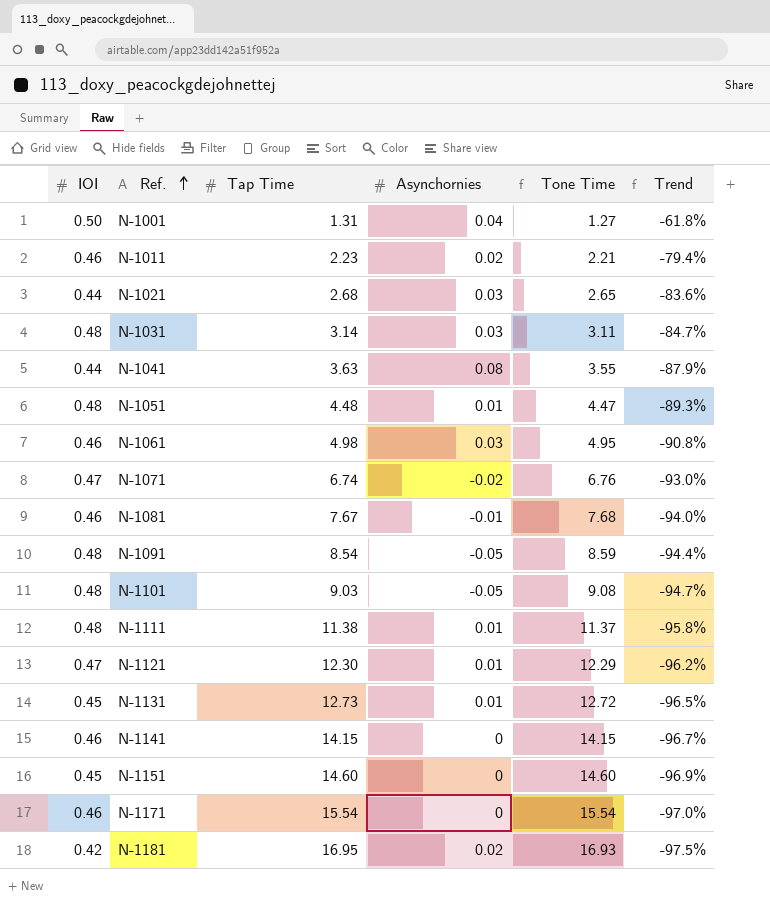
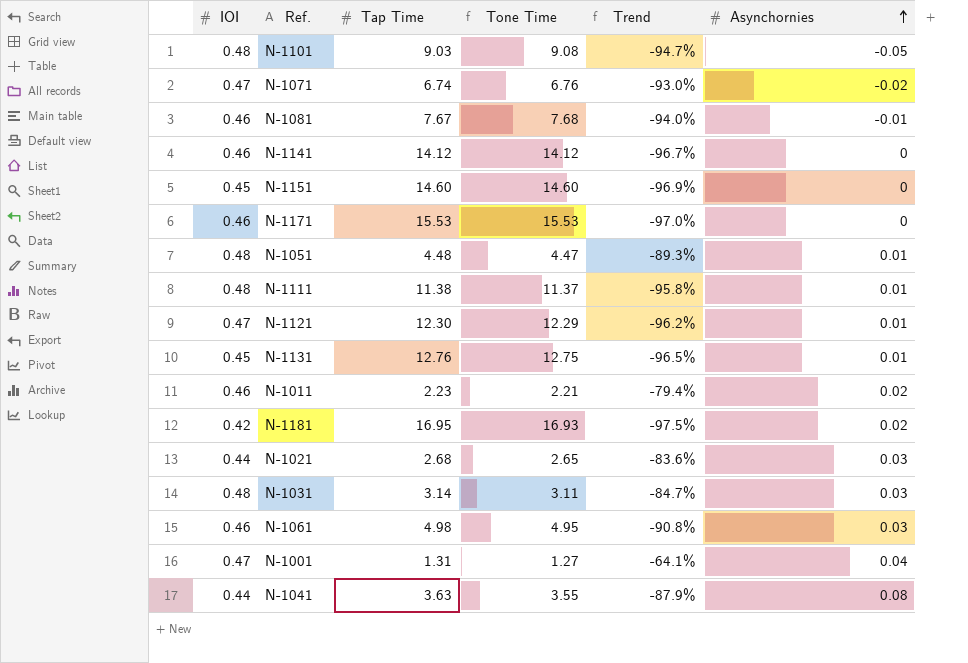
row order: Ref. ascending -> Asynchornies ascending
column Asynchornies | position: 4 -> 6
row N-1091: 0.48 | 8.54 | -0.05 | 8.59 | -94.4% -> none
N-1141 | Tap Time: 14.15 -> 14.12
N-1141 | Tone Time: 14.15 -> 14.12
N-1171 | Tap Time: 15.54 -> 15.53
N-1171 | Tone Time: 15.54 -> 15.53
N-1131 | Tap Time: 12.73 -> 12.76
N-1131 | Tone Time: 12.72 -> 12.75
N-1001 | IOI: 0.50 -> 0.47
N-1001 | Trend: -61.8% -> -64.1%

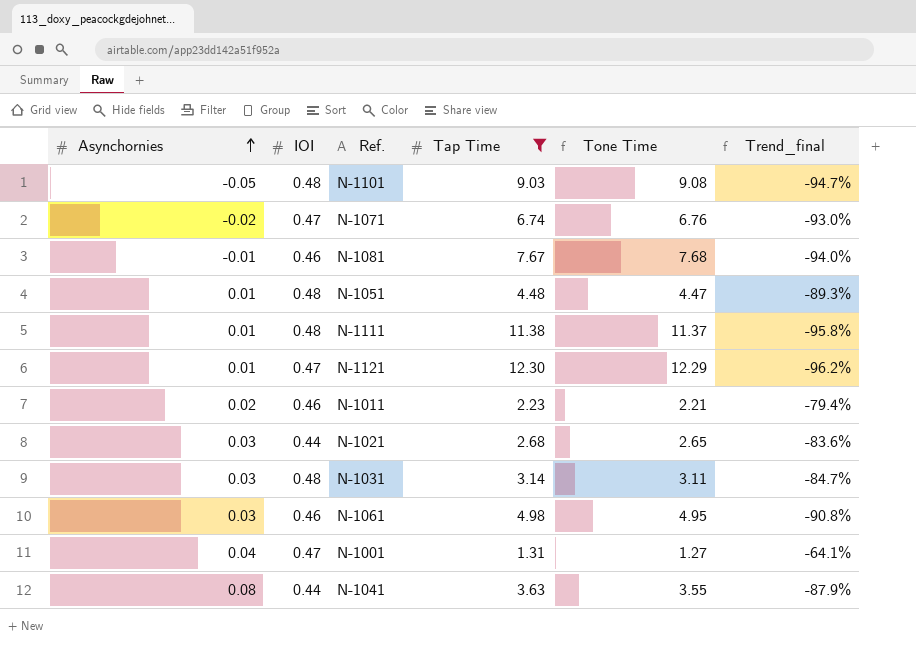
filter: none -> Tap Time <= 12.30
column Asynchornies | position: 6 -> 1
column name: Trend -> Trend_final

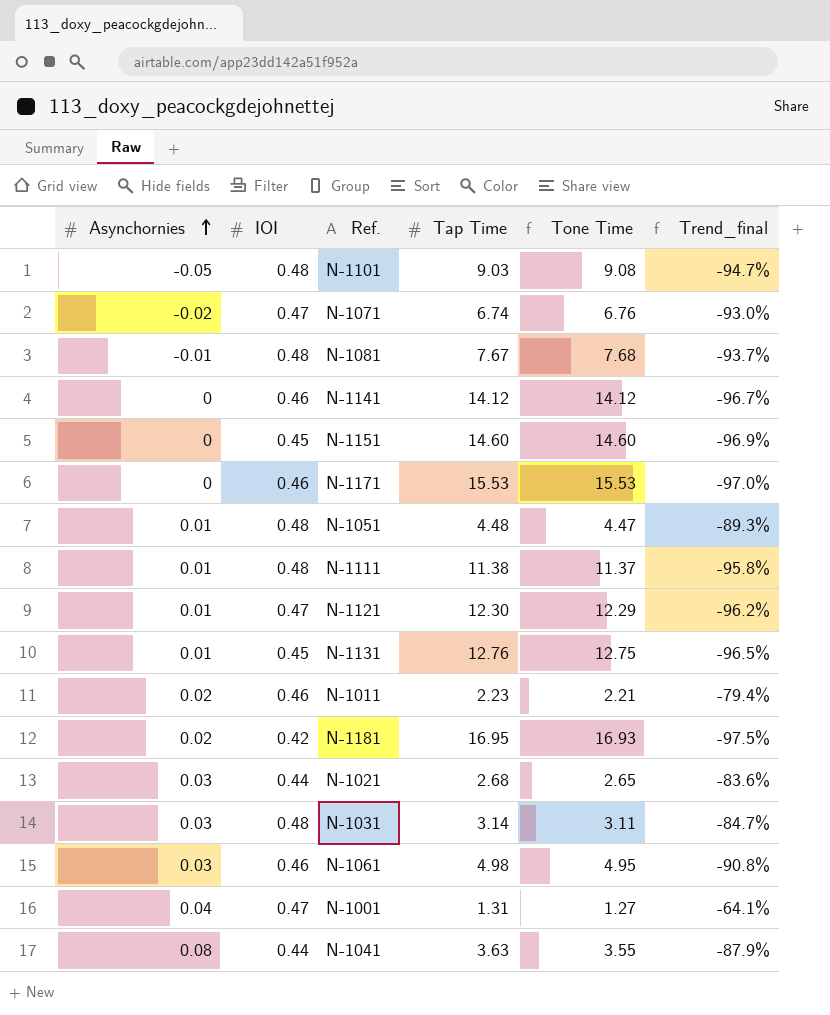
filter: Tap Time <= 12.30 -> none
N-1081 | IOI: 0.46 -> 0.48
N-1081 | Trend_final: -94.0% -> -93.7%

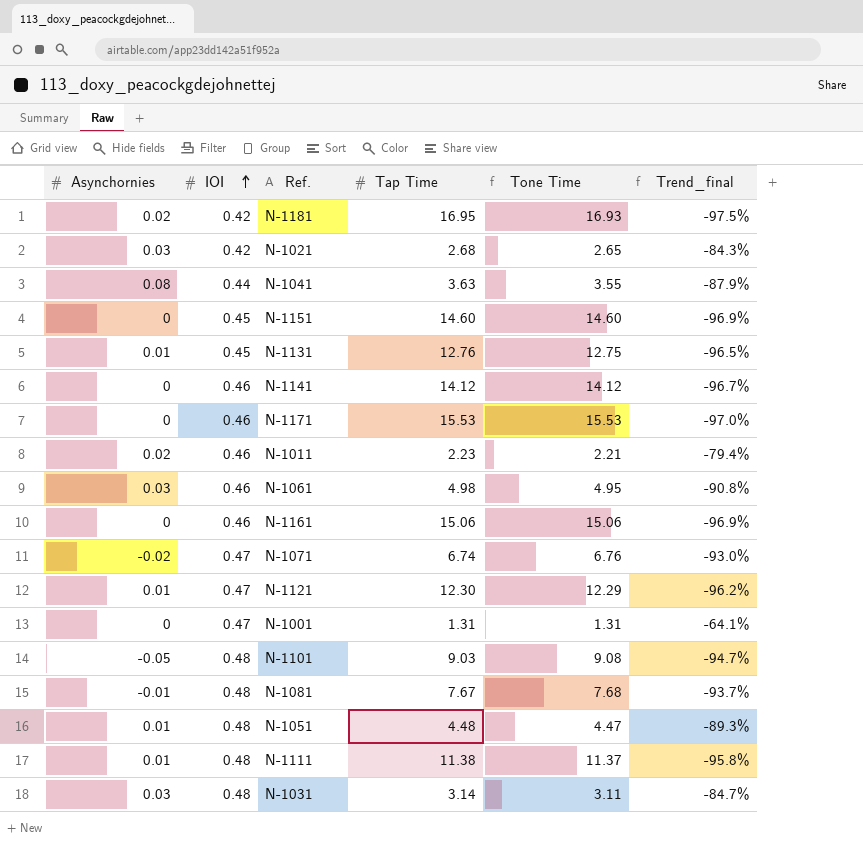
row order: Asynchornies ascending -> IOI ascending
N-1021 | IOI: 0.44 -> 0.42
N-1021 | Trend_final: -83.6% -> -84.3%
row N-1161: none -> 0 | 0.46 | 15.06 | 15.06 | -96.9%
N-1001 | Asynchornies: 0.04 -> 0
N-1001 | Tone Time: 1.27 -> 1.31

